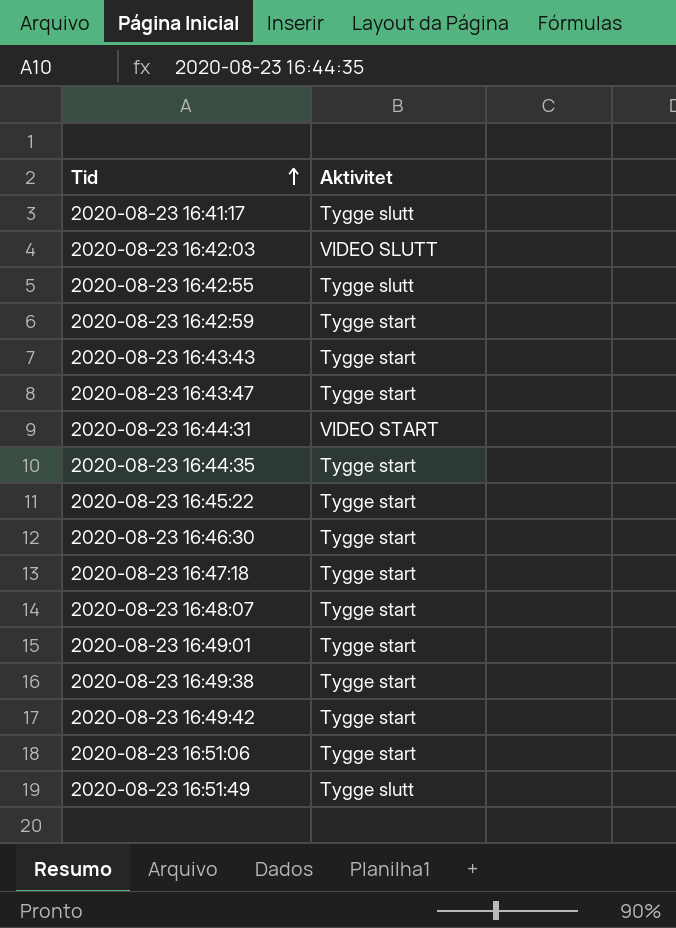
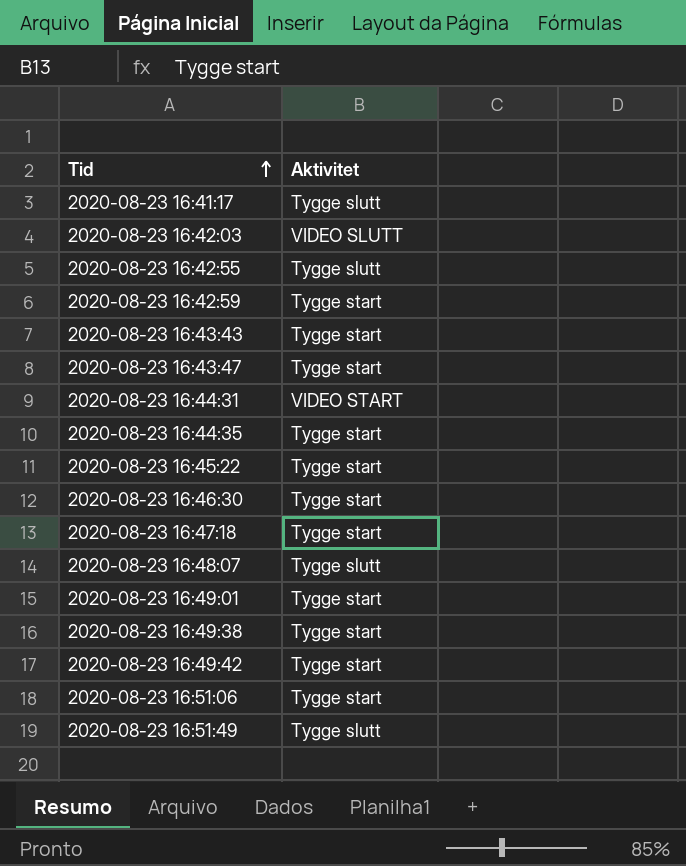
2020-08-23 16:48:07 | Aktivitet: Tygge start -> Tygge slutt

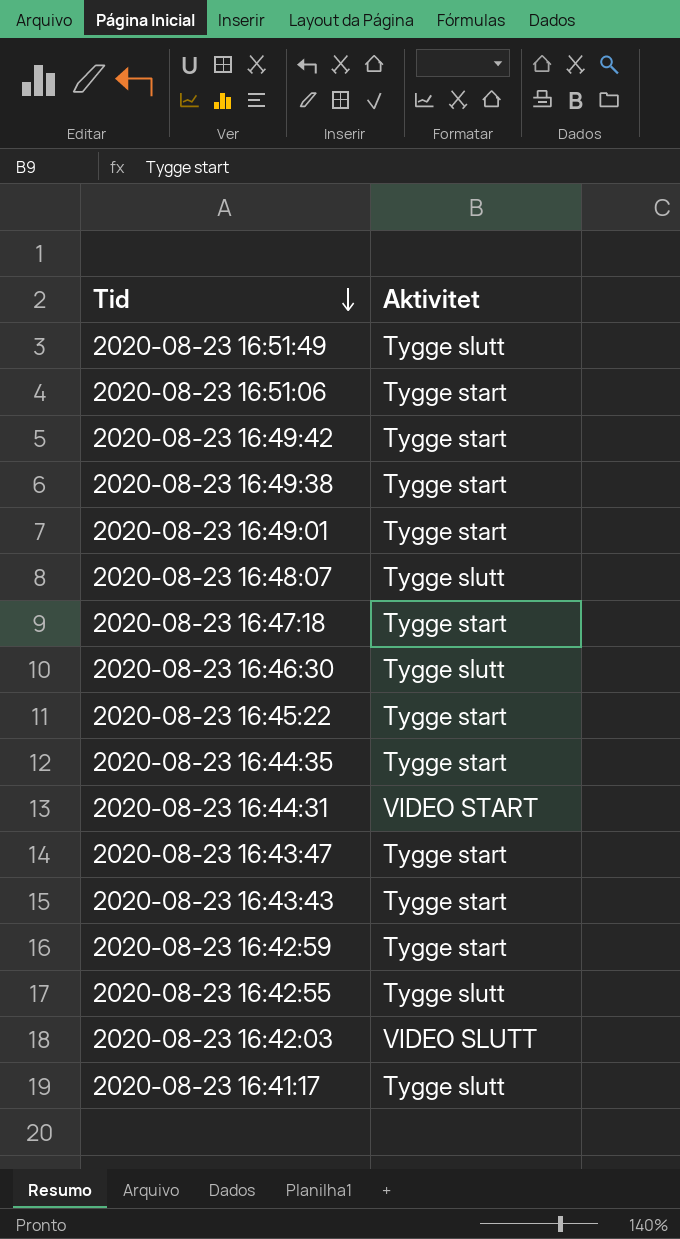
row order: Tid ascending -> Tid descending
2020-08-23 16:46:30 | Aktivitet: Tygge start -> Tygge slutt

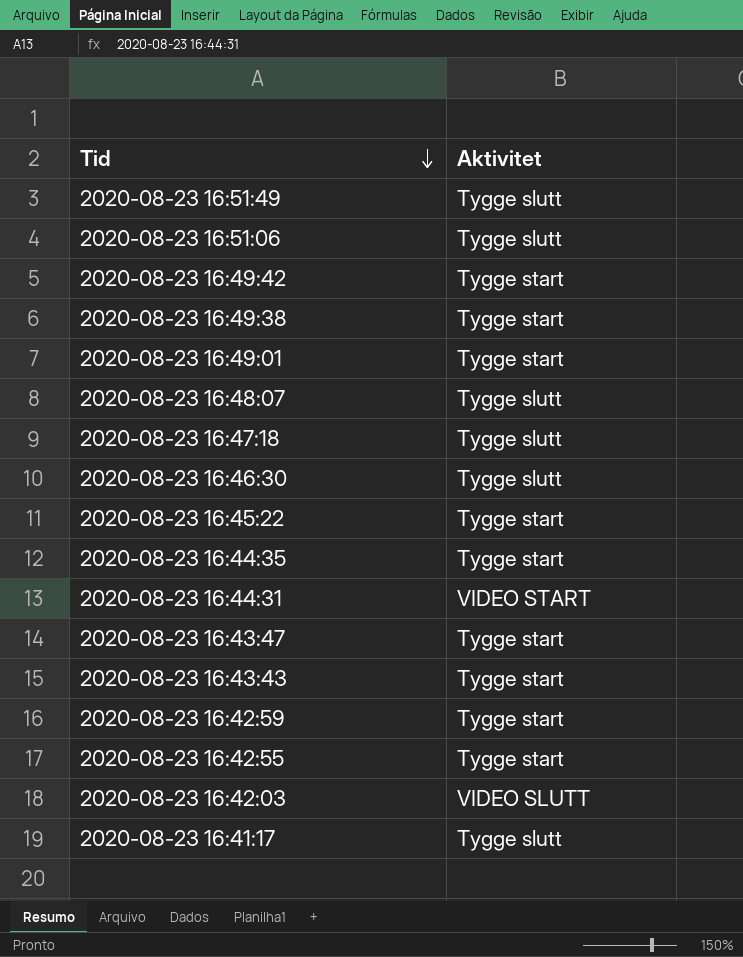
2020-08-23 16:51:06 | Aktivitet: Tygge start -> Tygge slutt
2020-08-23 16:47:18 | Aktivitet: Tygge start -> Tygge slutt
2020-08-23 16:42:55 | Aktivitet: Tygge slutt -> Tygge start

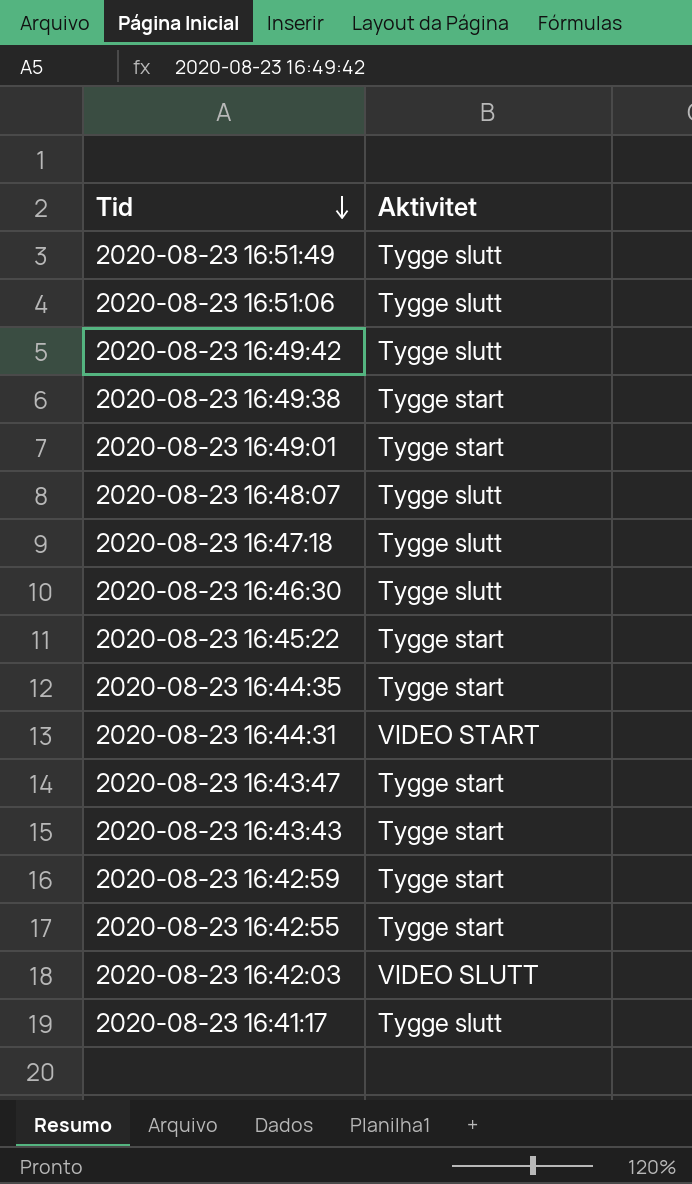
2020-08-23 16:49:42 | Aktivitet: Tygge start -> Tygge slutt

